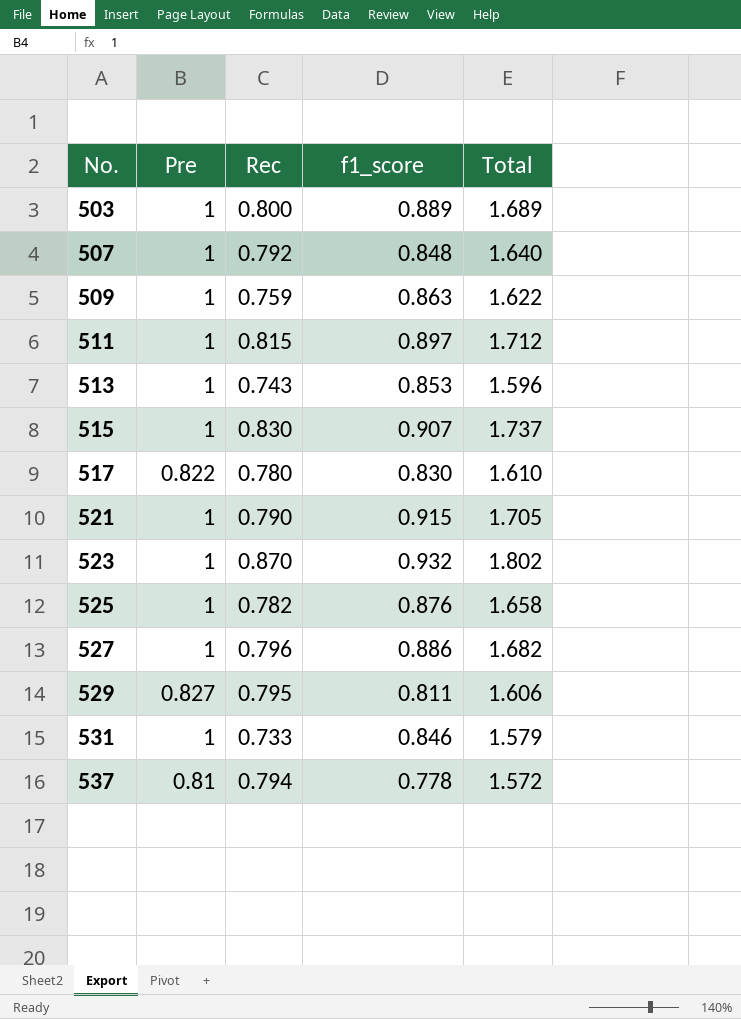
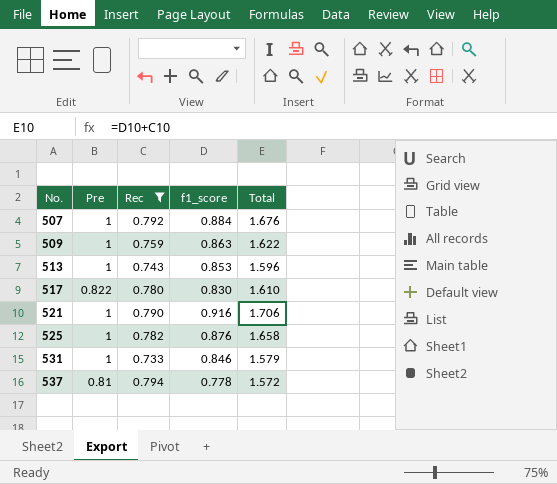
filter: none -> Rec <= 0.794
507 | f1_score: 0.848 -> 0.884
507 | Total: 1.640 -> 1.676
521 | f1_score: 0.915 -> 0.916
521 | Total: 1.705 -> 1.706

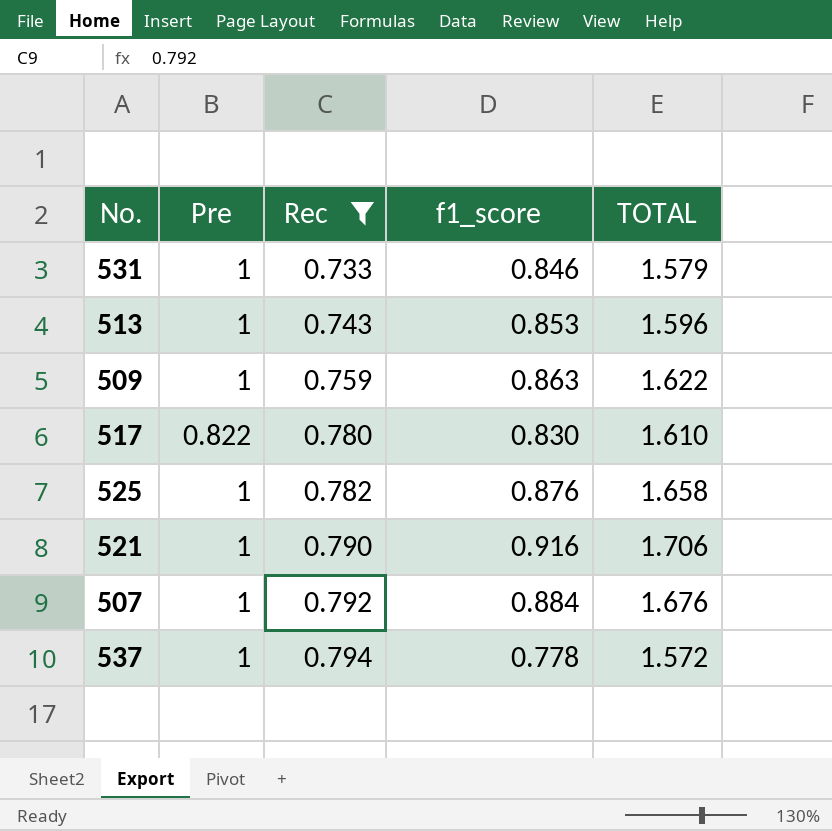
row order: No. ascending -> Rec ascending
column name: Total -> TOTAL
537 | Pre: 0.81 -> 1

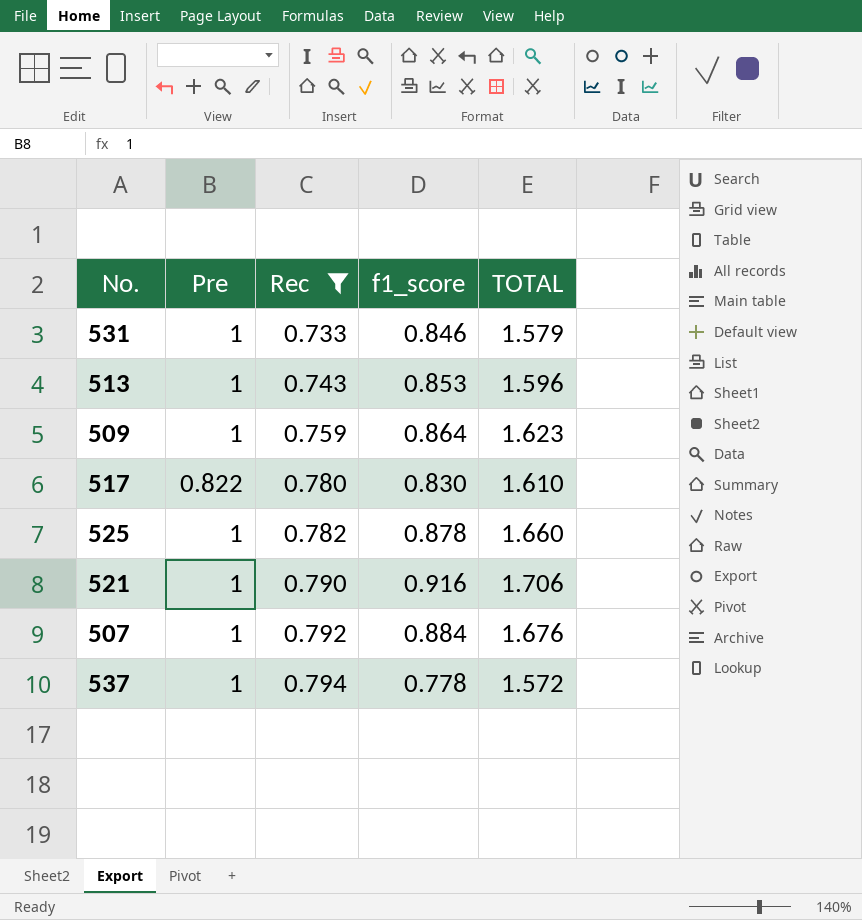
509 | f1_score: 0.863 -> 0.864
509 | TOTAL: 1.622 -> 1.623
525 | f1_score: 0.876 -> 0.878
525 | TOTAL: 1.658 -> 1.660

